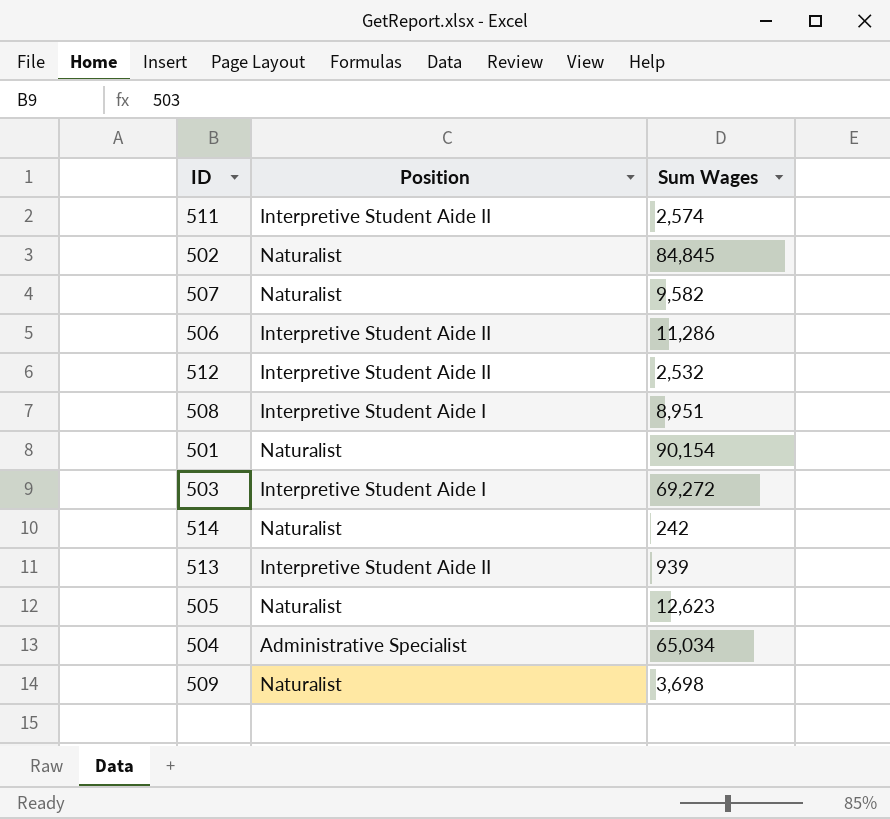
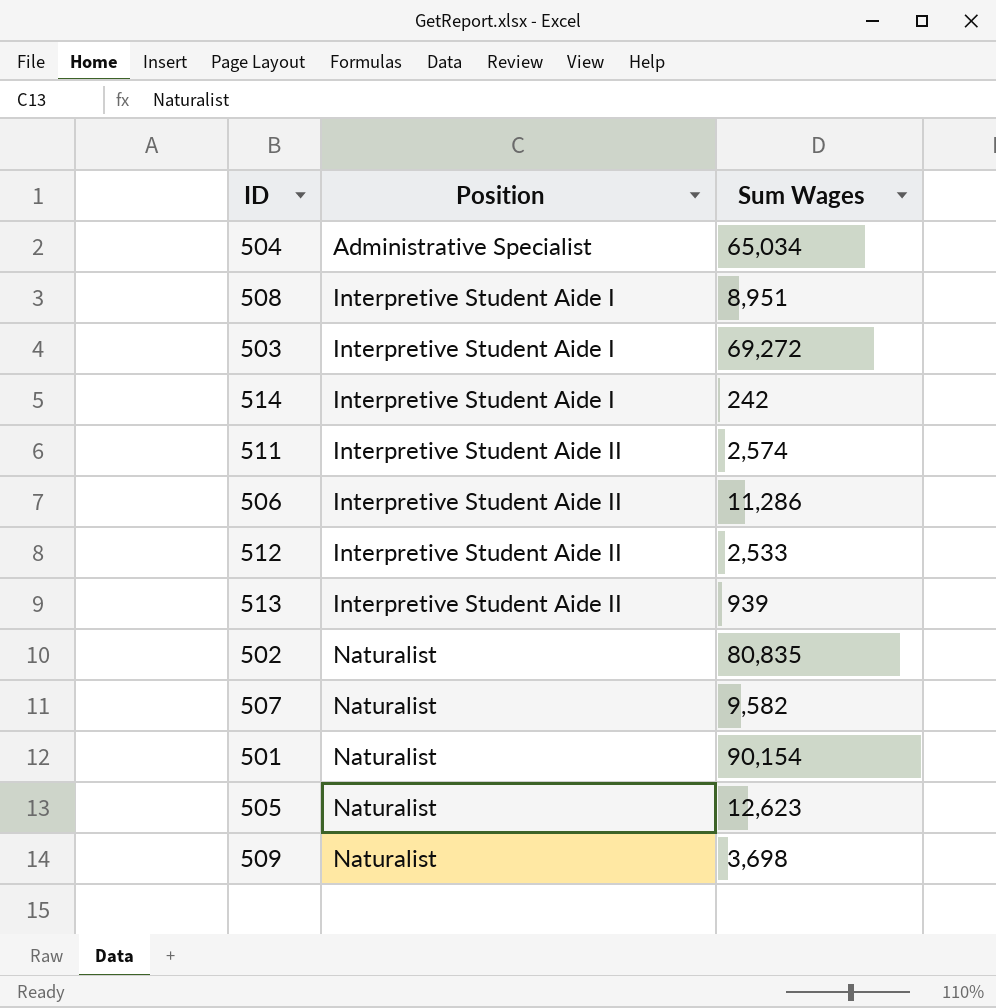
row order: none -> Position ascending
514 | Position: Naturalist -> Interpretive Student Aide I
512 | Sum Wages: 2,532 -> 2,533
502 | Sum Wages: 84,845 -> 80,835

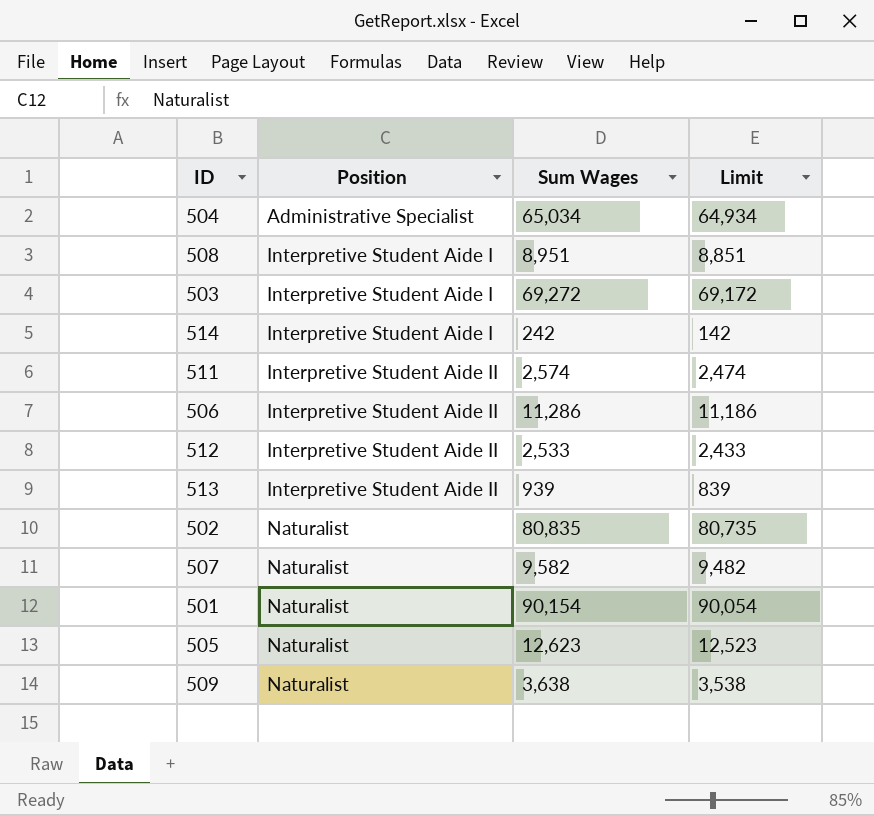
column Limit | formula: none -> [Sum Wages] - 100
509 | Sum Wages: 3,698 -> 3,638

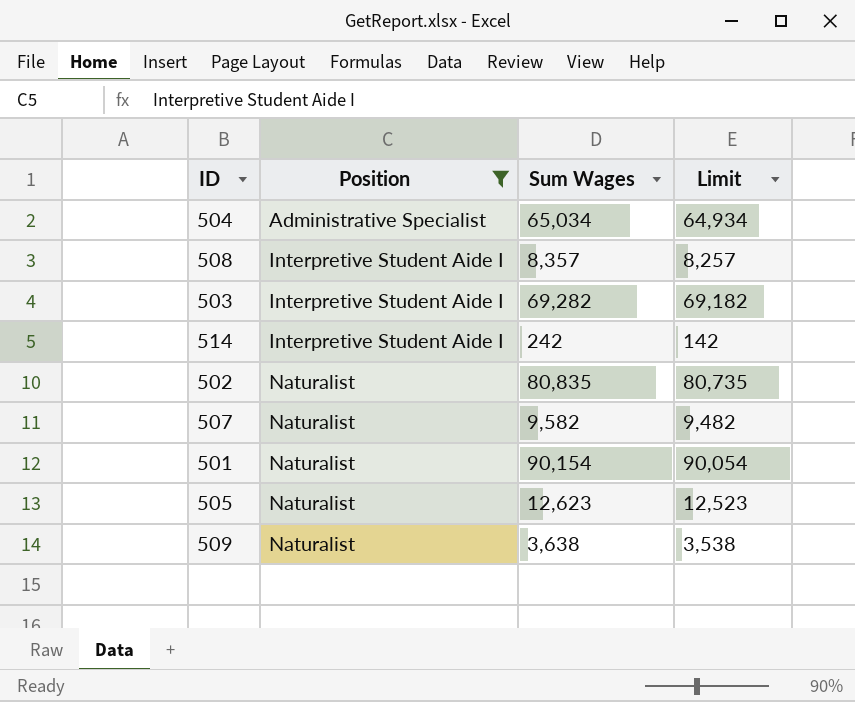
filter: none -> Position != Interpretive Student Aide II
508 | Sum Wages: 8,951 -> 8,357
508 | Limit: 8,851 -> 8,257
503 | Sum Wages: 69,272 -> 69,282
503 | Limit: 69,172 -> 69,182

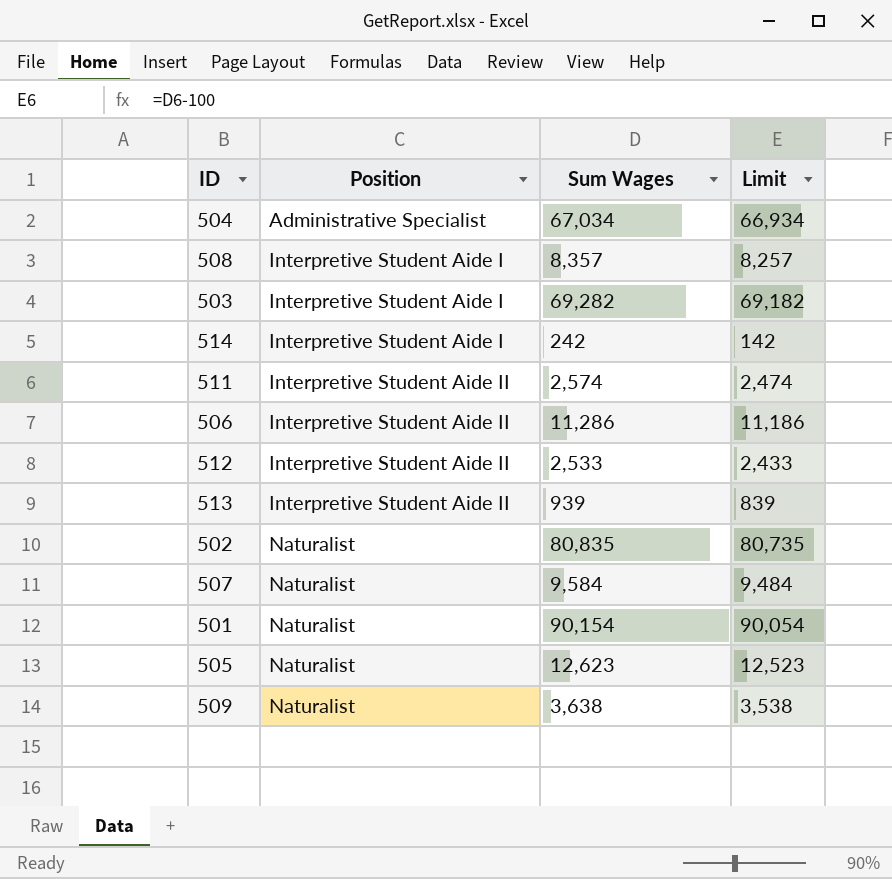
filter: Position != Interpretive Student Aide II -> none
504 | Sum Wages: 65,034 -> 67,034
504 | Limit: 64,934 -> 66,934
507 | Sum Wages: 9,582 -> 9,584
507 | Limit: 9,482 -> 9,484

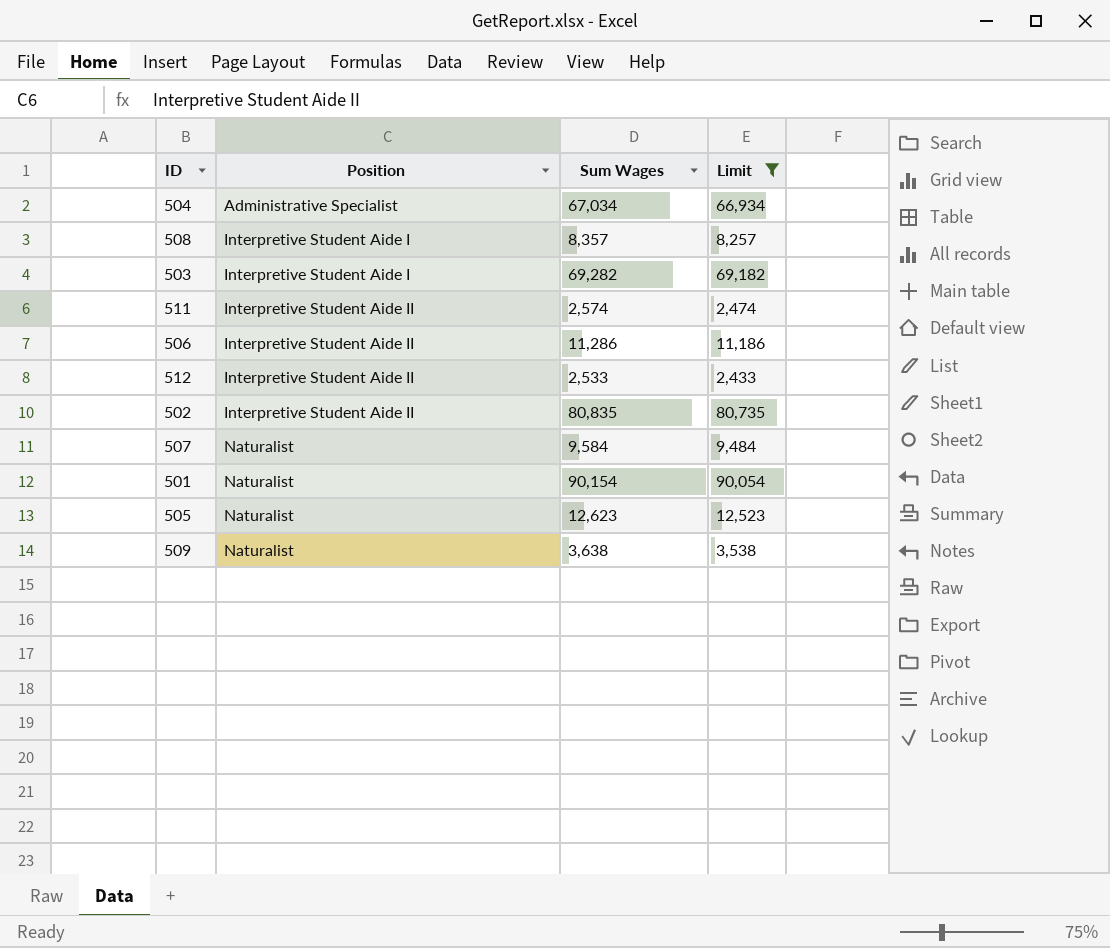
filter: none -> Limit >= 2,433
502 | Position: Naturalist -> Interpretive Student Aide II

